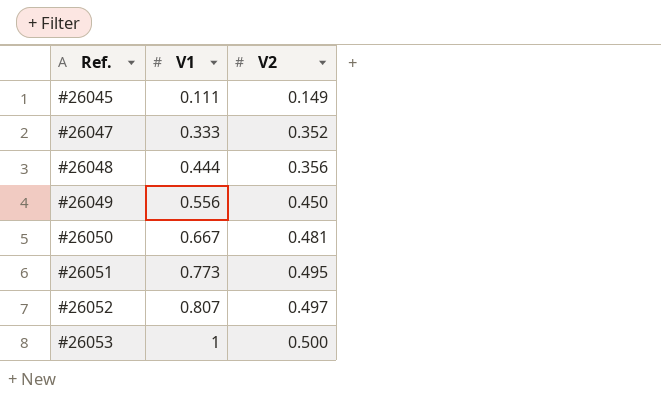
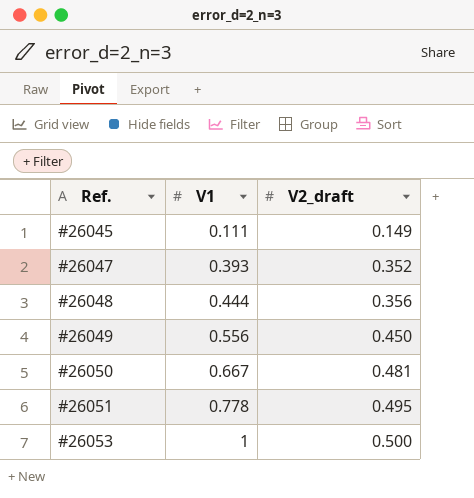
column name: V2 -> V2_draft
row #26052: 0.807 | 0.497 -> none
#26047 | V1: 0.333 -> 0.393
#26051 | V1: 0.773 -> 0.778

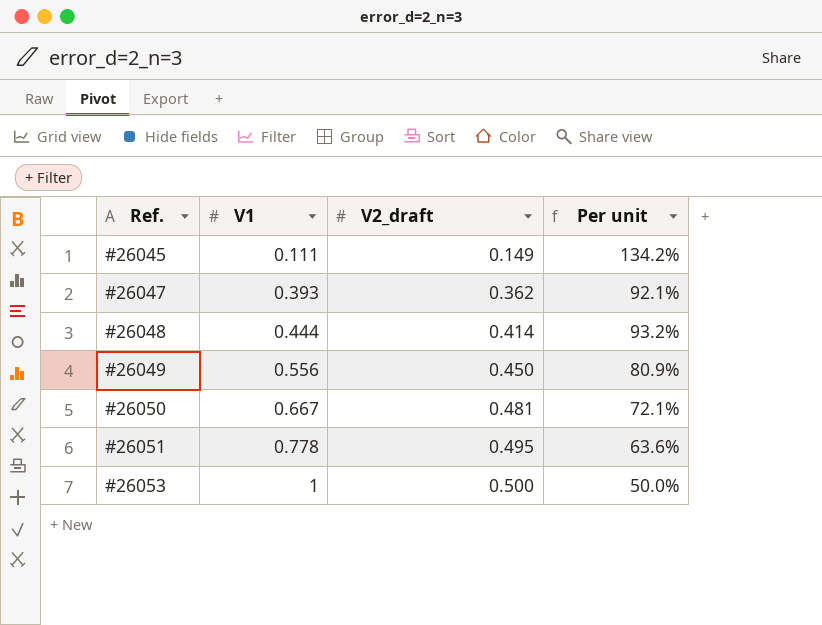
column Per unit | formula: none -> [V2_draft] / [V1]
#26047 | V2_draft: 0.352 -> 0.362
#26048 | V2_draft: 0.356 -> 0.414

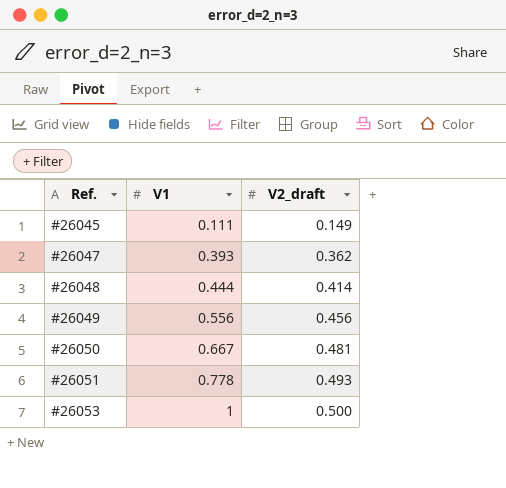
column Per unit | formula: [V2_draft] / [V1] -> none
#26049 | V2_draft: 0.450 -> 0.456
#26051 | V2_draft: 0.495 -> 0.493

